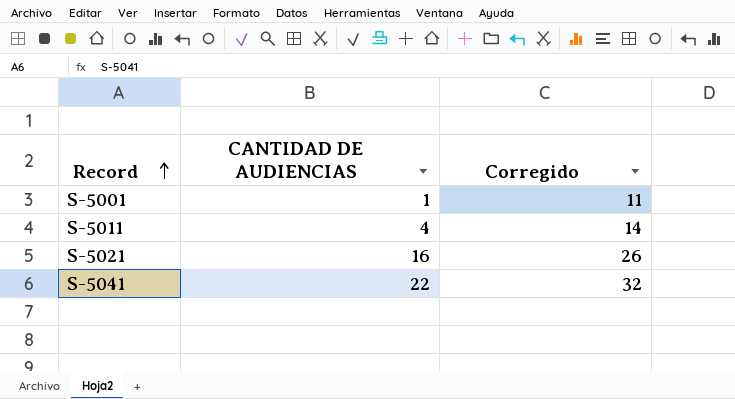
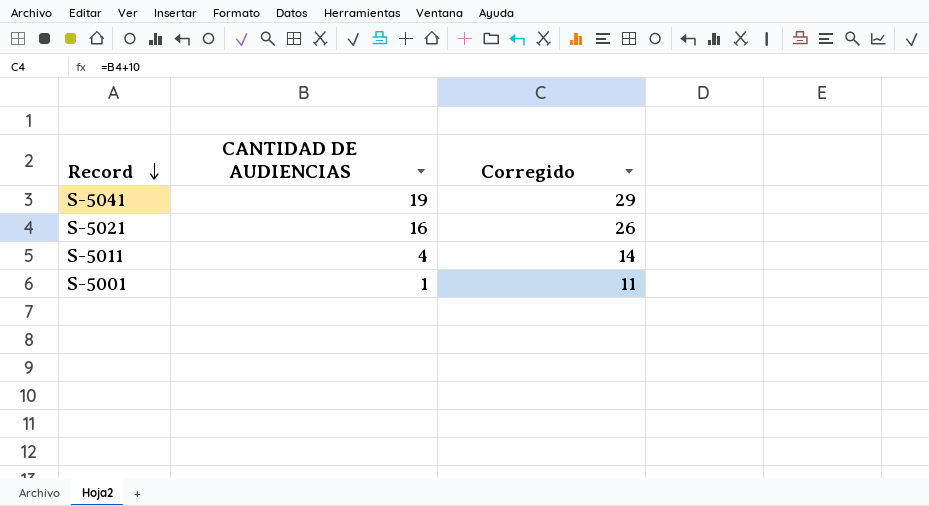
row order: Record ascending -> Record descending
S-5041 | CANTIDAD DE AUDIENCIAS: 22 -> 19
S-5041 | Corregido: 32 -> 29

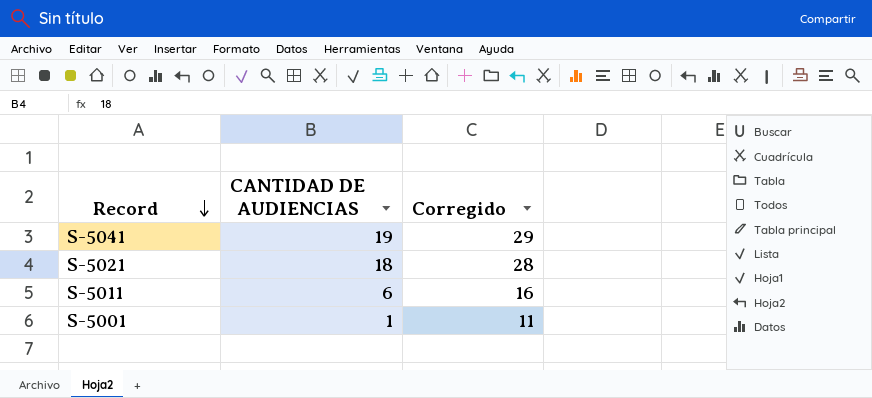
S-5021 | CANTIDAD DE AUDIENCIAS: 16 -> 18
S-5021 | Corregido: 26 -> 28
S-5011 | CANTIDAD DE AUDIENCIAS: 4 -> 6
S-5011 | Corregido: 14 -> 16

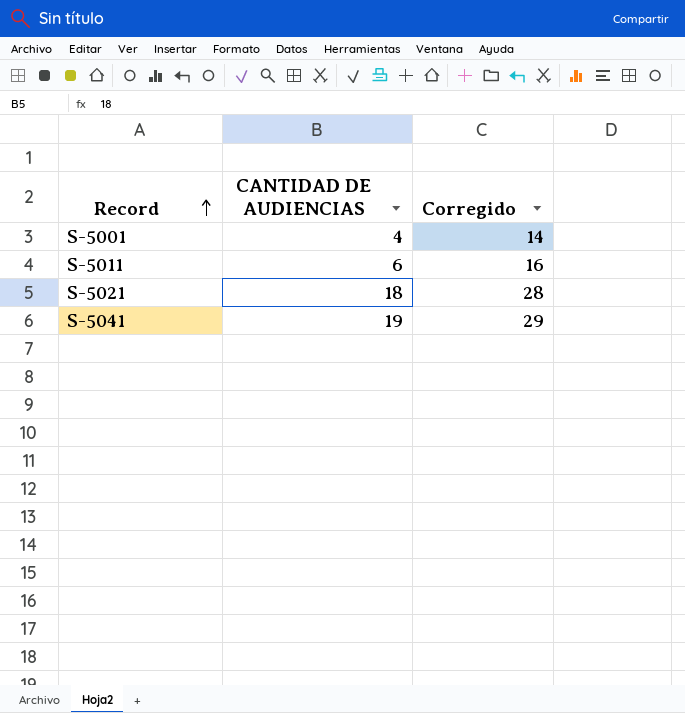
row order: Record descending -> Record ascending
S-5001 | CANTIDAD DE AUDIENCIAS: 1 -> 4
S-5001 | Corregido: 11 -> 14

